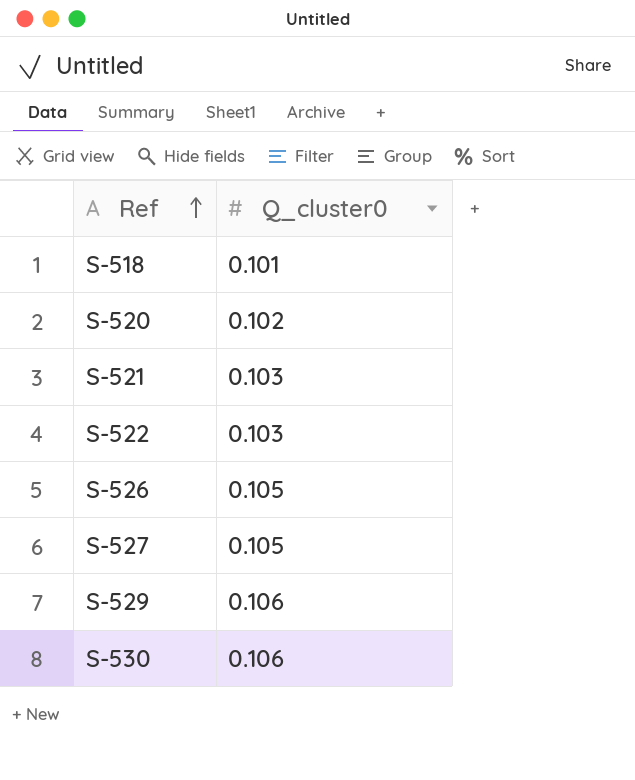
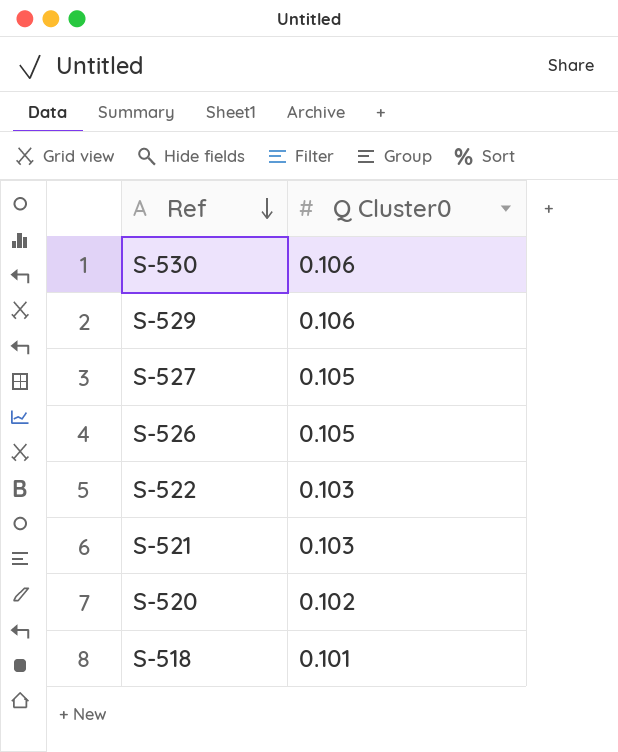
row order: Ref ascending -> Ref descending
column name: Q_cluster0 -> Q Cluster0

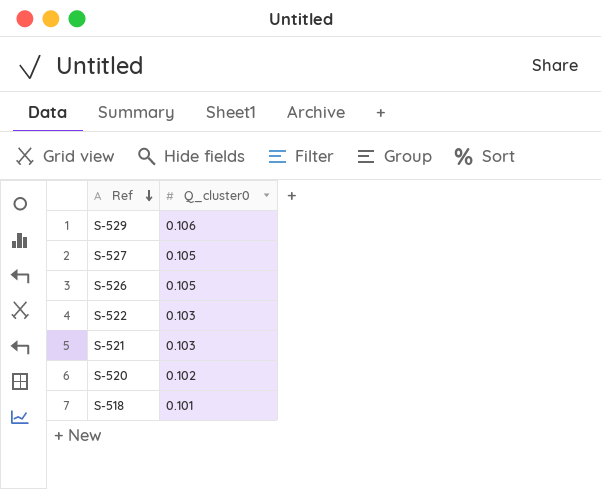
column name: Q Cluster0 -> Q_cluster0
row S-530: 0.106 -> none

